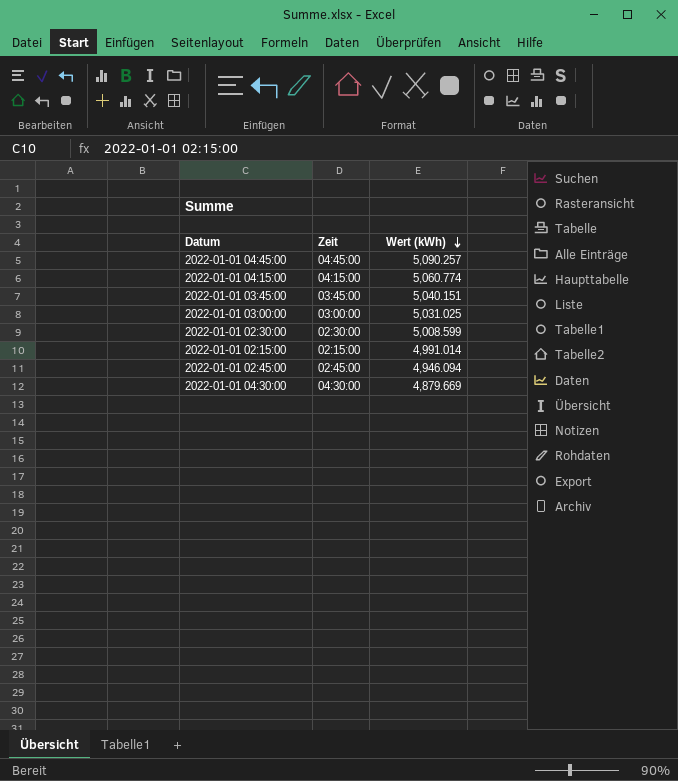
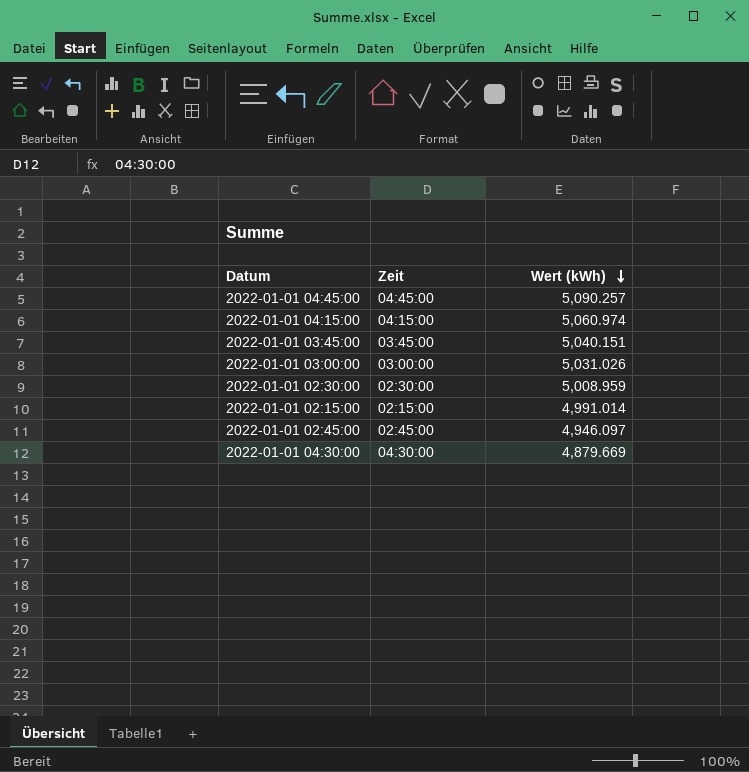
2022-01-01 04:15:00 | Wert (kWh): 5,060.774 -> 5,060.974
2022-01-01 03:00:00 | Wert (kWh): 5,031.025 -> 5,031.026
2022-01-01 02:30:00 | Wert (kWh): 5,008.599 -> 5,008.959
2022-01-01 02:45:00 | Wert (kWh): 4,946.094 -> 4,946.097

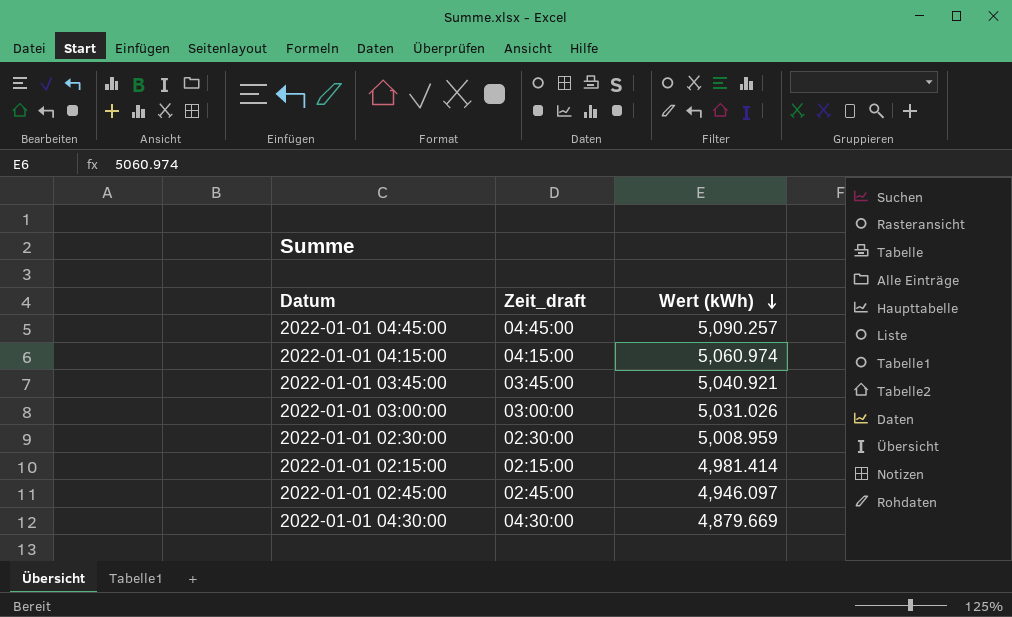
column name: Zeit -> Zeit_draft
2022-01-01 03:45:00 | Wert (kWh): 5,040.151 -> 5,040.921
2022-01-01 02:15:00 | Wert (kWh): 4,991.014 -> 4,981.414

